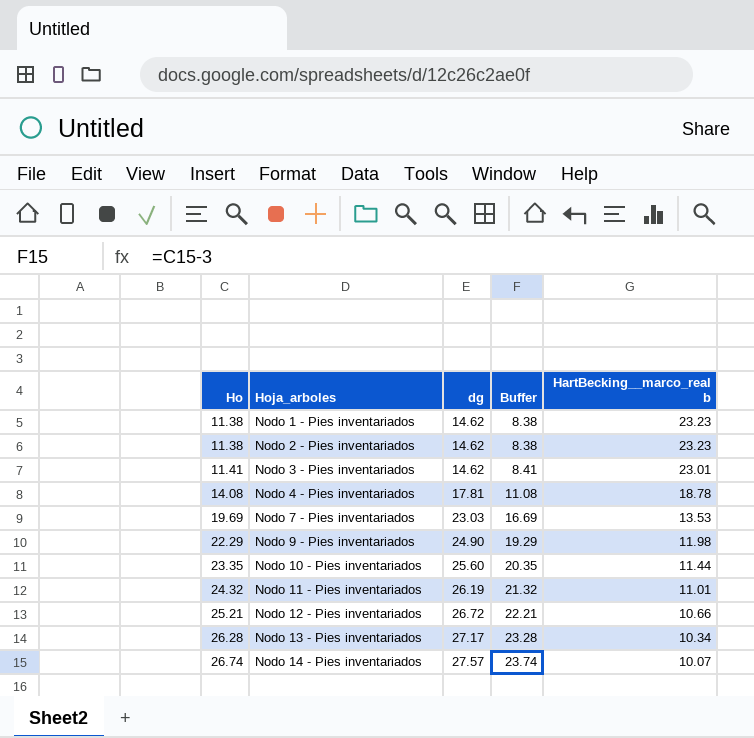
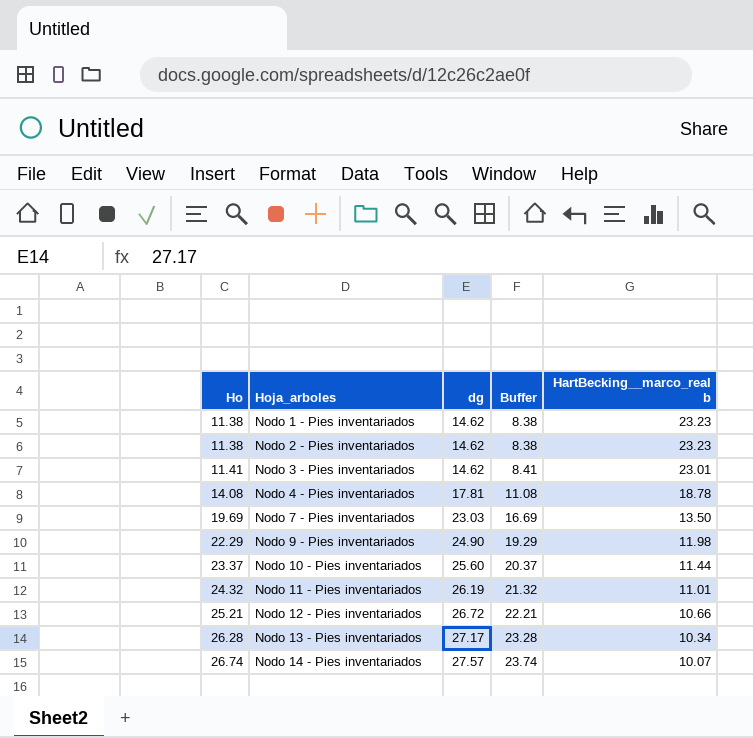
Nodo 7 - Pies inventariados | HartBecking__marco_real b: 13.53 -> 13.50
Nodo 10 - Pies inventariados | Ho: 23.35 -> 23.37
Nodo 10 - Pies inventariados | Buffer: 20.35 -> 20.37

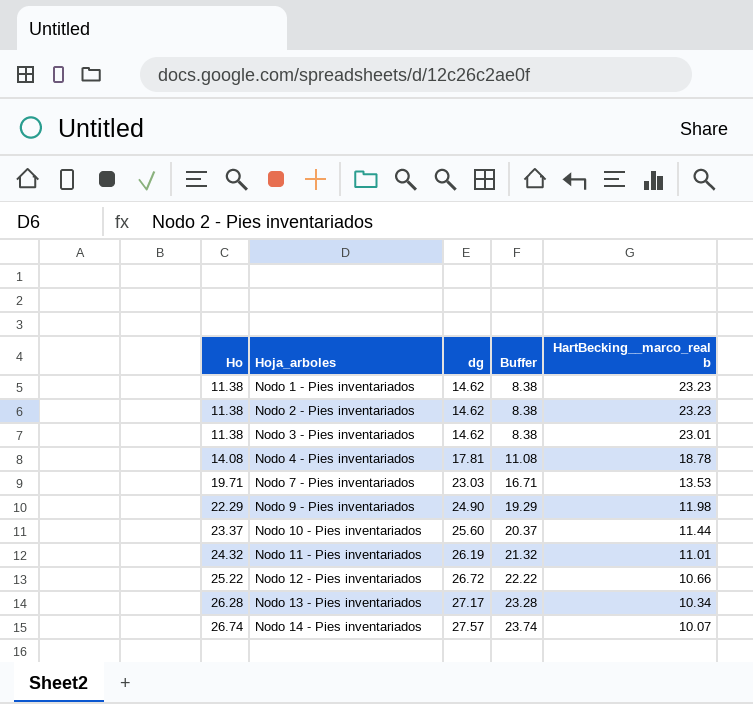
Nodo 3 - Pies inventariados | Ho: 11.41 -> 11.38
Nodo 3 - Pies inventariados | Buffer: 8.41 -> 8.38
Nodo 7 - Pies inventariados | Ho: 19.69 -> 19.71
Nodo 7 - Pies inventariados | Buffer: 16.69 -> 16.71
Nodo 7 - Pies inventariados | HartBecking__marco_real b: 13.50 -> 13.53
Nodo 12 - Pies inventariados | Ho: 25.21 -> 25.22
Nodo 12 - Pies inventariados | Buffer: 22.21 -> 22.22

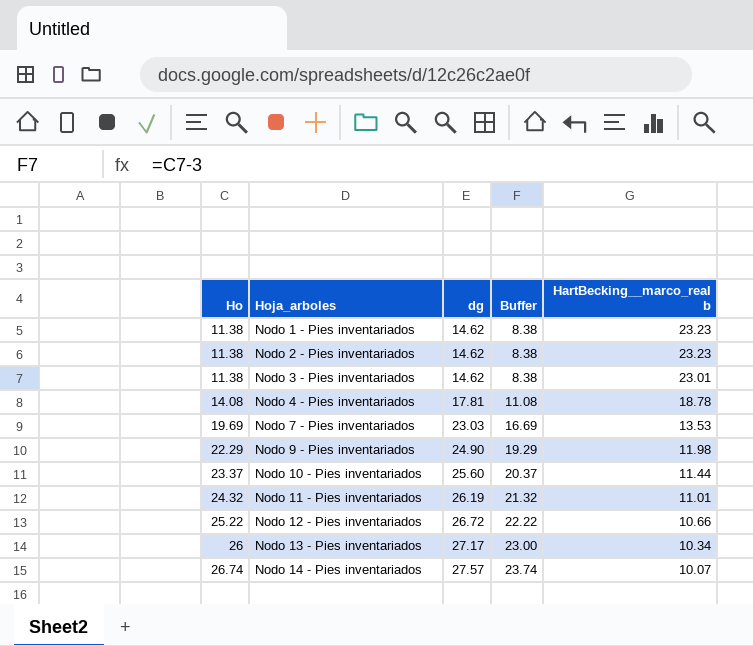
Nodo 7 - Pies inventariados | Ho: 19.71 -> 19.69
Nodo 7 - Pies inventariados | Buffer: 16.71 -> 16.69
Nodo 13 - Pies inventariados | Ho: 26.28 -> 26
Nodo 13 - Pies inventariados | Buffer: 23.28 -> 23.00

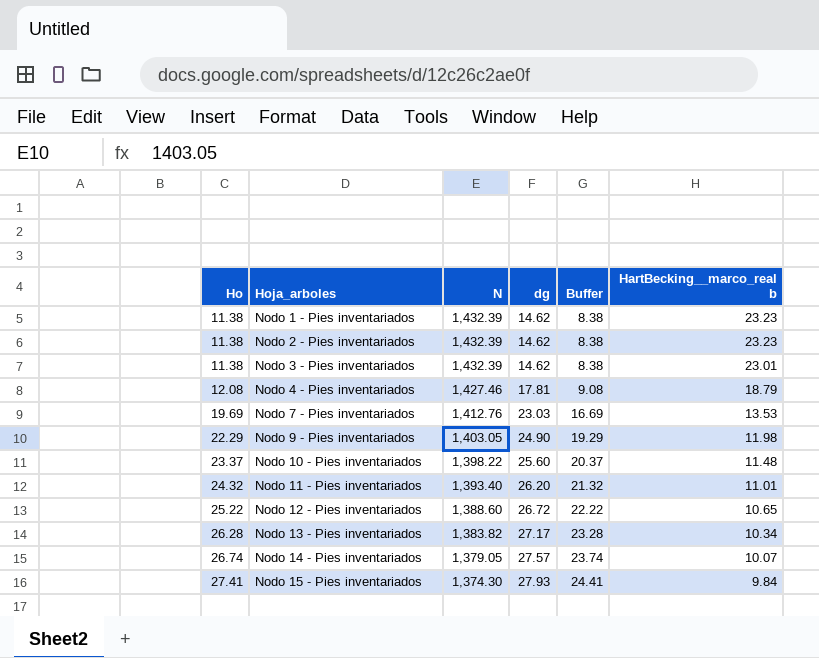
column N | position: none -> 3
Nodo 4 - Pies inventariados | Ho: 14.08 -> 12.08
Nodo 4 - Pies inventariados | Buffer: 11.08 -> 9.08
Nodo 4 - Pies inventariados | HartBecking__marco_real b: 18.78 -> 18.79
Nodo 10 - Pies inventariados | HartBecking__marco_real b: 11.44 -> 11.48
Nodo 11 - Pies inventariados | dg: 26.19 -> 26.20
Nodo 12 - Pies inventariados | HartBecking__marco_real b: 10.66 -> 10.65
Nodo 13 - Pies inventariados | Ho: 26 -> 26.28
Nodo 13 - Pies inventariados | Buffer: 23.00 -> 23.28
row Nodo 15 - Pies inventariados: none -> 27.41 | 1,374.30 | 27.93 | 24.41 | 9.84

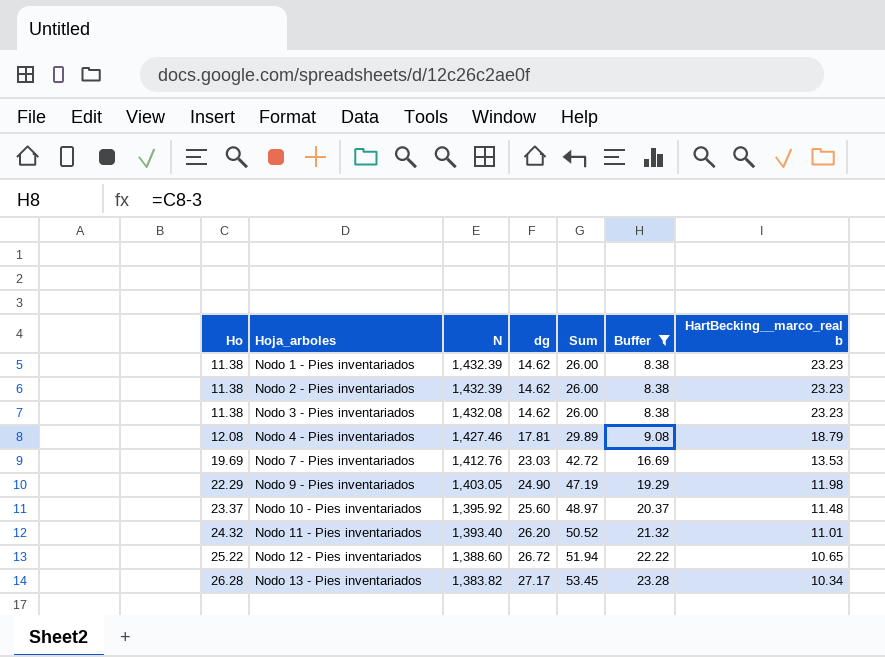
filter: none -> Buffer <= 23.28
column Sum | formula: none -> [Ho] + [dg]
Nodo 3 - Pies inventariados | N: 1,432.39 -> 1,432.08
Nodo 3 - Pies inventariados | HartBecking__marco_real b: 23.01 -> 23.23
Nodo 10 - Pies inventariados | N: 1,398.22 -> 1,395.92

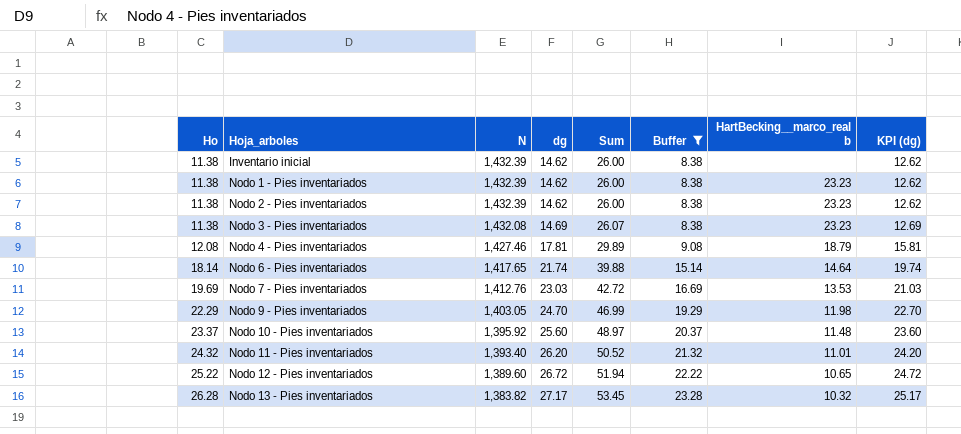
column KPI (dg) | formula: none -> [dg] - 2
row Inventario inicial: none -> 11.38 | 1,432.39 | 14.62 | 26.00 | 8.38 | none | 12.62
Nodo 3 - Pies inventariados | dg: 14.62 -> 14.69
Nodo 3 - Pies inventariados | Sum: 26.00 -> 26.07
row Nodo 6 - Pies inventariados: none -> 18.14 | 1,417.65 | 21.74 | 39.88 | 15.14 | 14.64 | 19.74
Nodo 9 - Pies inventariados | dg: 24.90 -> 24.70
Nodo 9 - Pies inventariados | Sum: 47.19 -> 46.99
Nodo 12 - Pies inventariados | N: 1,388.60 -> 1,389.60
Nodo 13 - Pies inventariados | HartBecking__marco_real b: 10.34 -> 10.32

